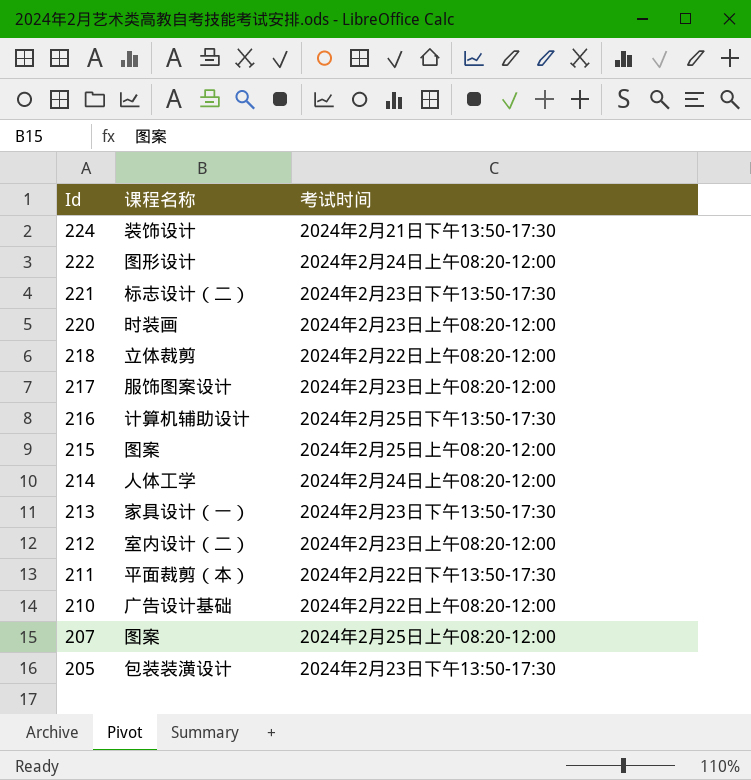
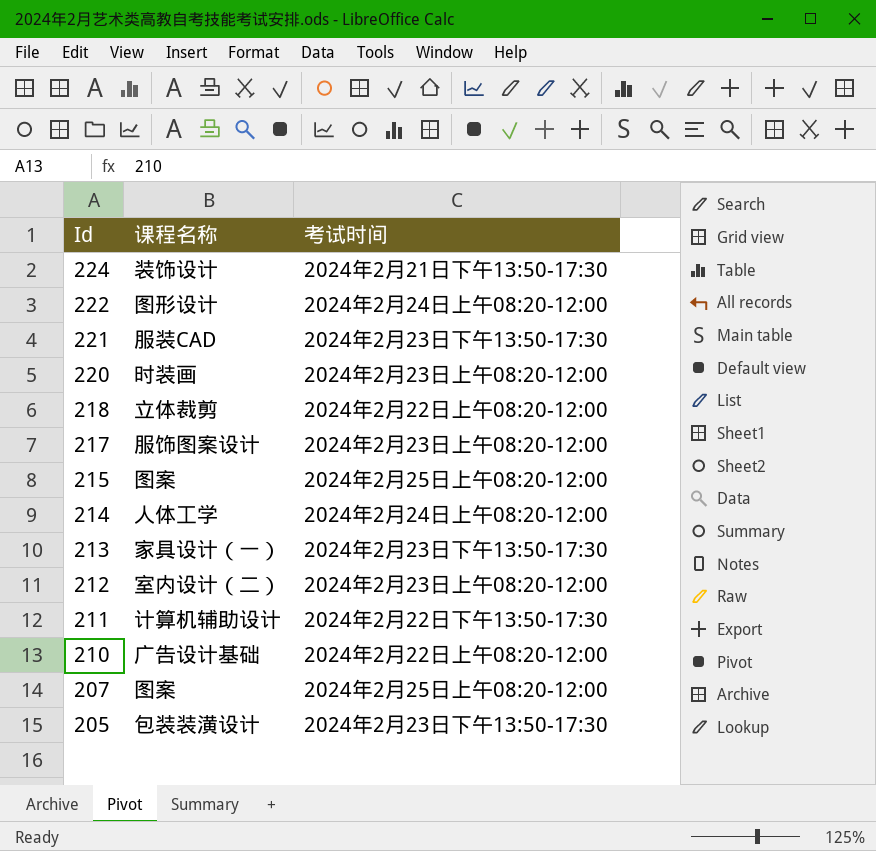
row 216: 计算机辅助设计 | 2024年2月25日下午13:50-17:30 -> none
221 | 课程名称: 标志设计（二） -> 服装CAD
211 | 课程名称: 平面裁剪（本） -> 计算机辅助设计

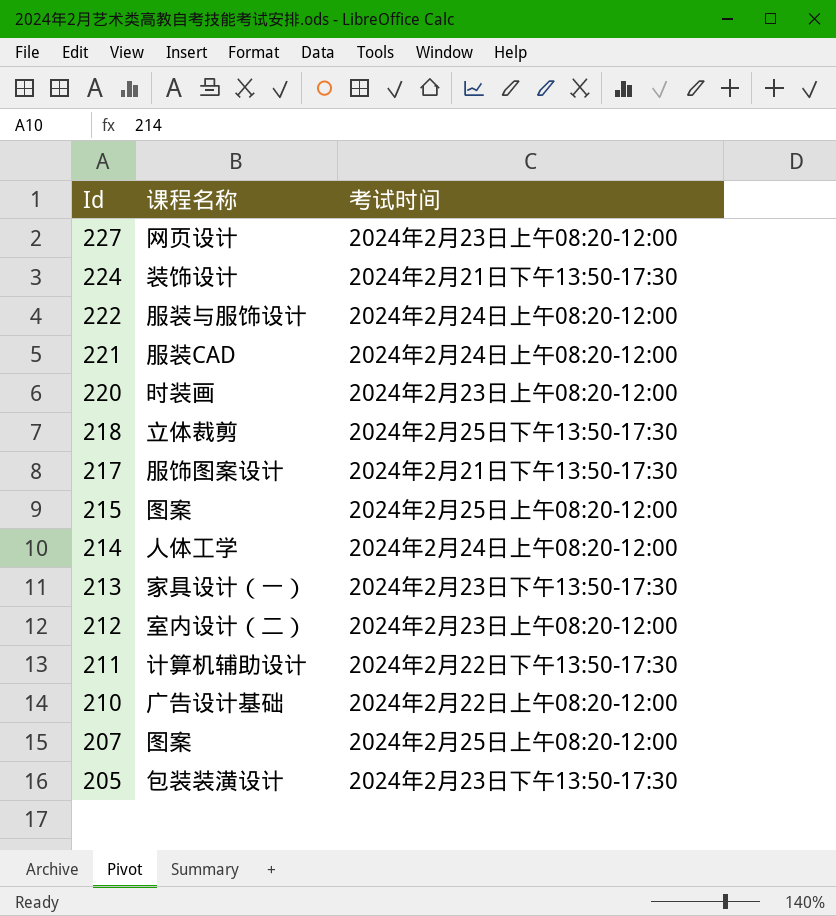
row 227: none -> 网页设计 | 2024年2月23日上午08:20-12:00
222 | 课程名称: 图形设计 -> 服装与服饰设计
221 | 考试时间: 2024年2月23日下午13:50-17:30 -> 2024年2月24日上午08:20-12:00
218 | 考试时间: 2024年2月22日上午08:20-12:00 -> 2024年2月25日下午13:50-17:30
217 | 考试时间: 2024年2月23日上午08:20-12:00 -> 2024年2月21日下午13:50-17:30

